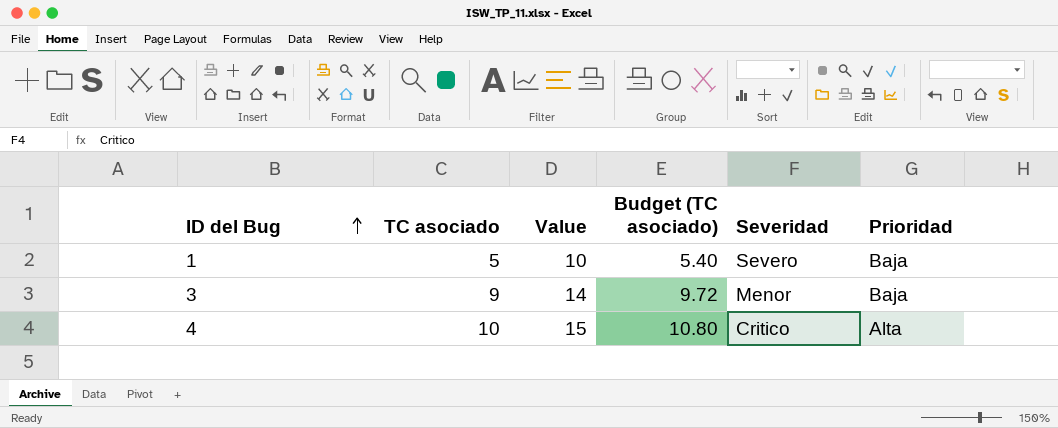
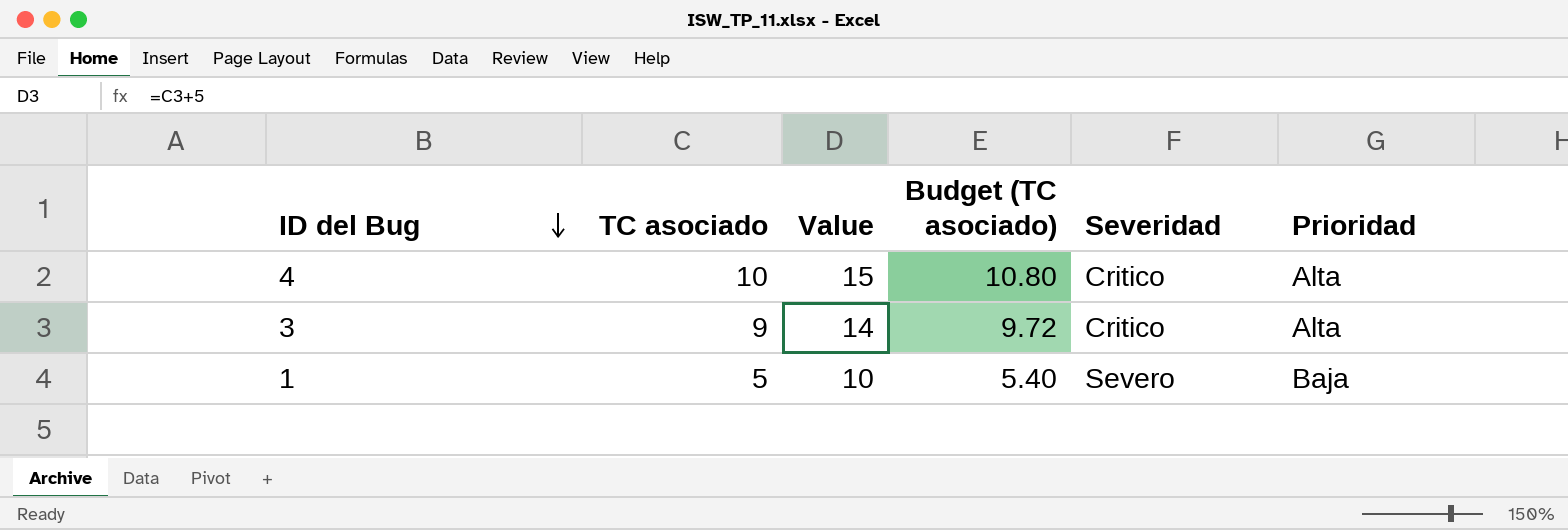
row order: ID del Bug ascending -> ID del Bug descending
3 | Severidad: Menor -> Critico
3 | Prioridad: Baja -> Alta

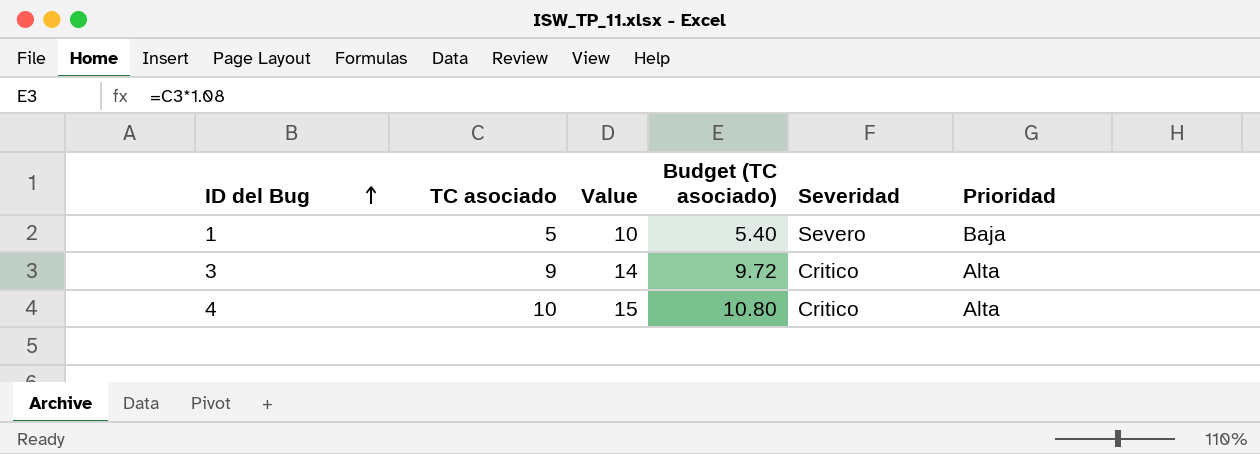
row order: ID del Bug descending -> ID del Bug ascending

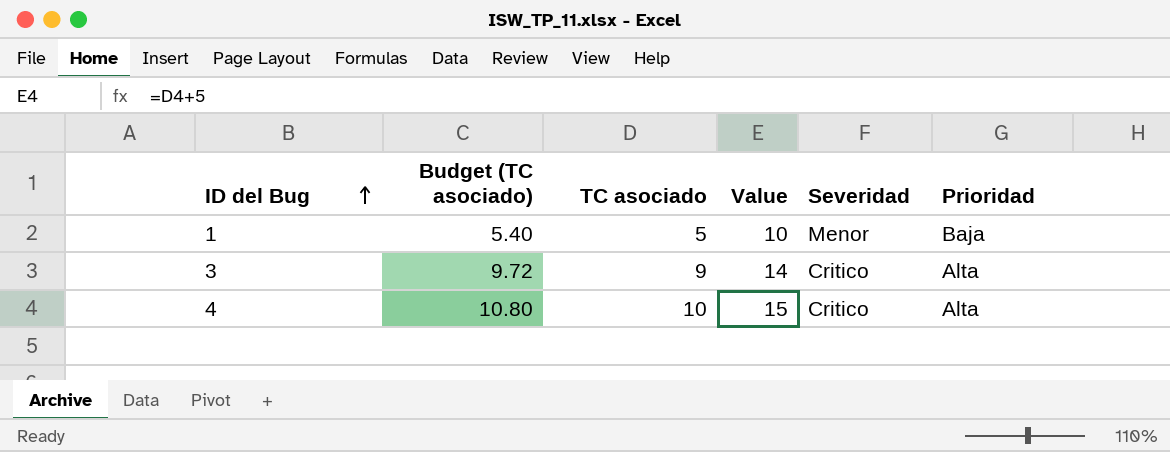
column Budget (TC asociado) | position: 4 -> 2
1 | Severidad: Severo -> Menor

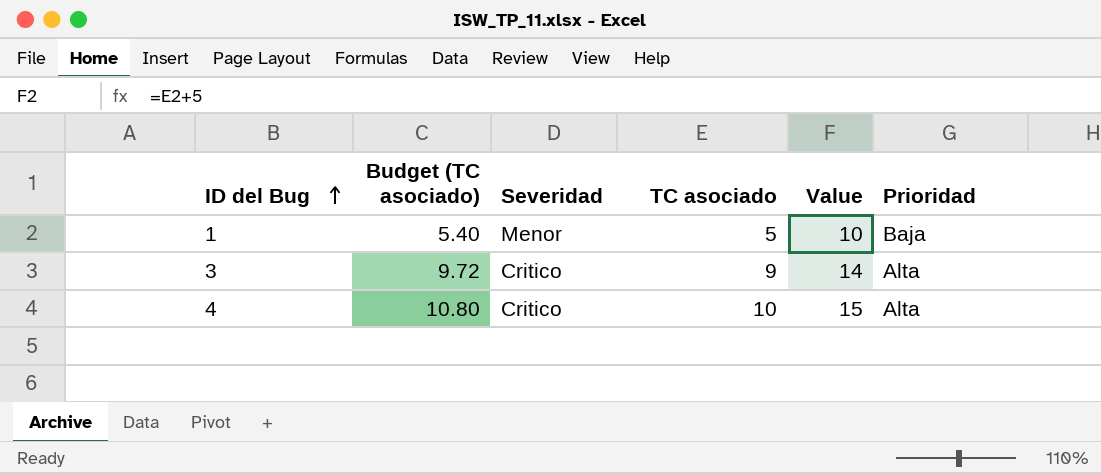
column Severidad | position: 5 -> 3

